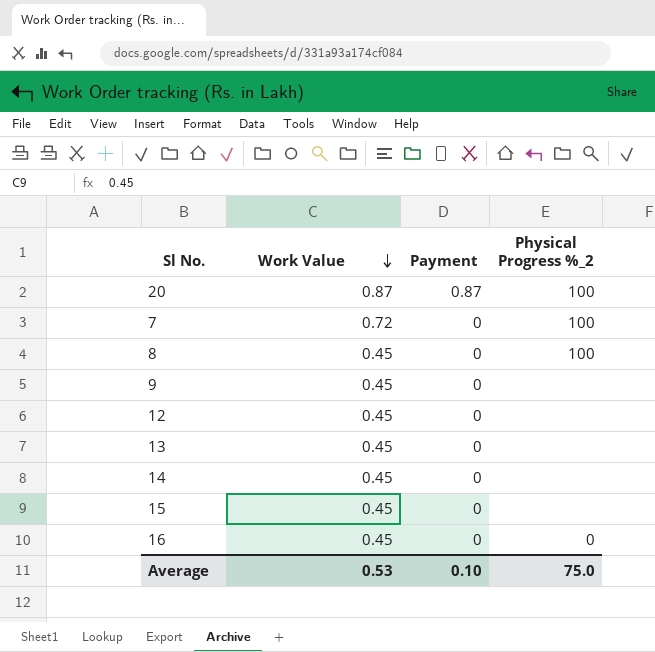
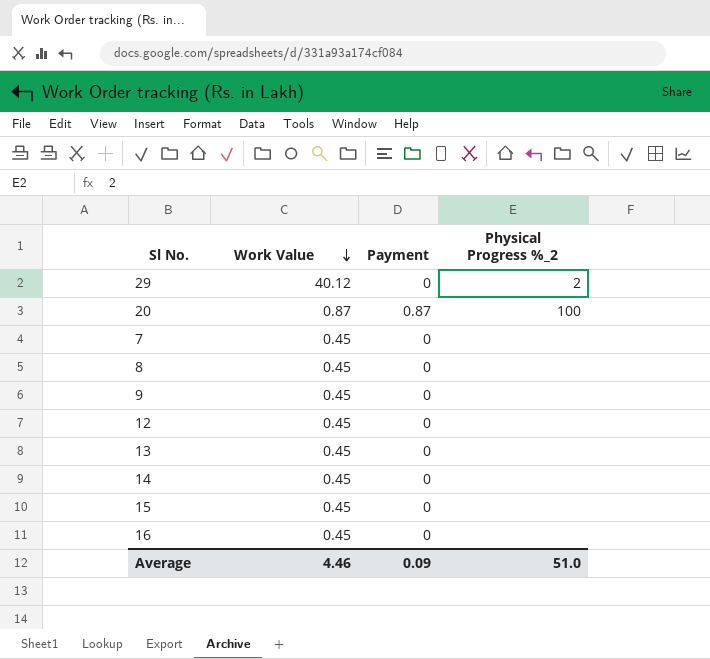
row 29: none -> 40.12 | 0 | 2
7 | Work Value: 0.72 -> 0.45
7 | Physical Progress %_2: 100 -> none
8 | Physical Progress %_2: 100 -> none
16 | Physical Progress %_2: 0 -> none
Average | Work Value: 0.53 -> 4.46
Average | Payment: 0.10 -> 0.09
Average | Physical Progress %_2: 75.0 -> 51.0

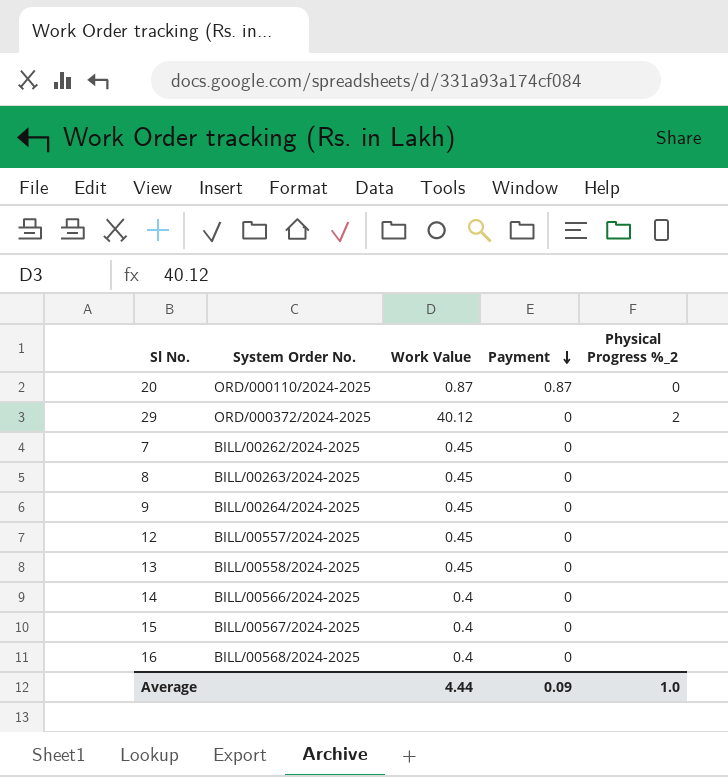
row order: Work Value descending -> Payment descending
column System Order No. | position: none -> 2
20 | Physical Progress %_2: 100 -> 0
14 | Work Value: 0.45 -> 0.4
15 | Work Value: 0.45 -> 0.4
16 | Work Value: 0.45 -> 0.4
Average | Work Value: 4.46 -> 4.44
Average | Physical Progress %_2: 51.0 -> 1.0

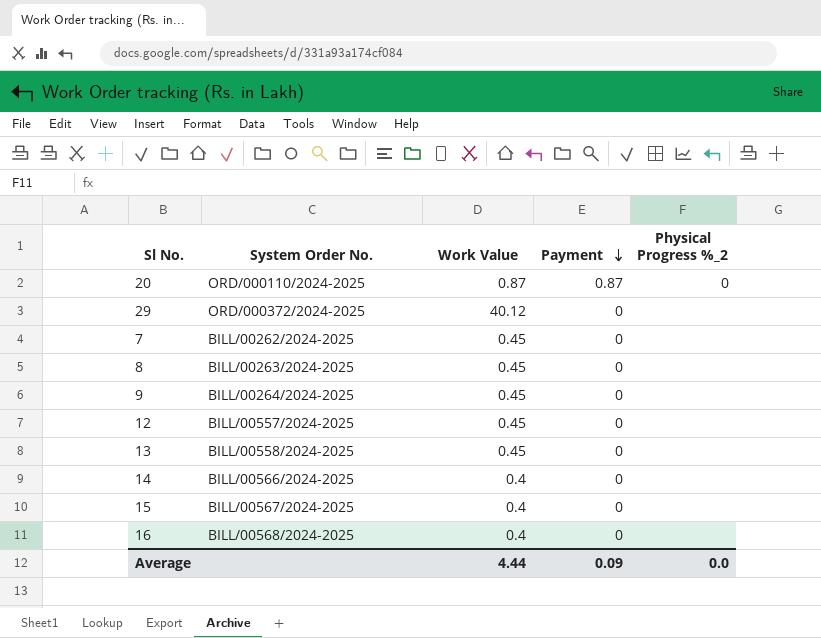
29 | Physical Progress %_2: 2 -> none
Average | Physical Progress %_2: 1.0 -> 0.0

